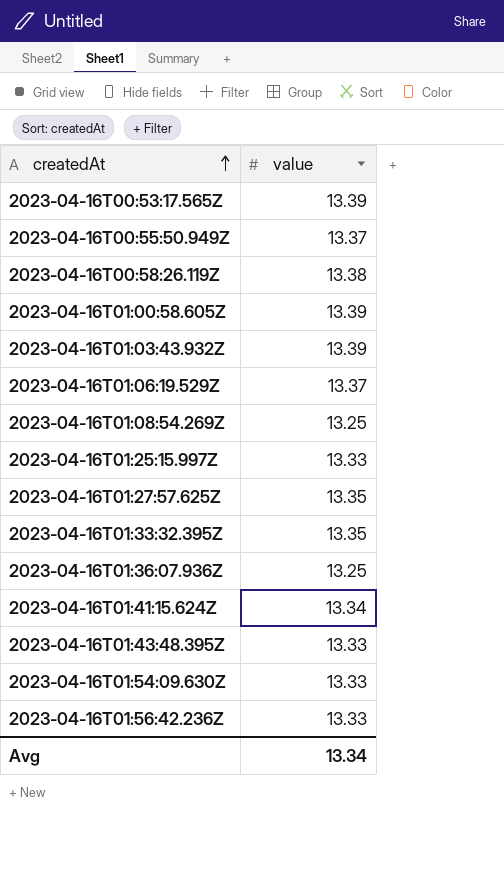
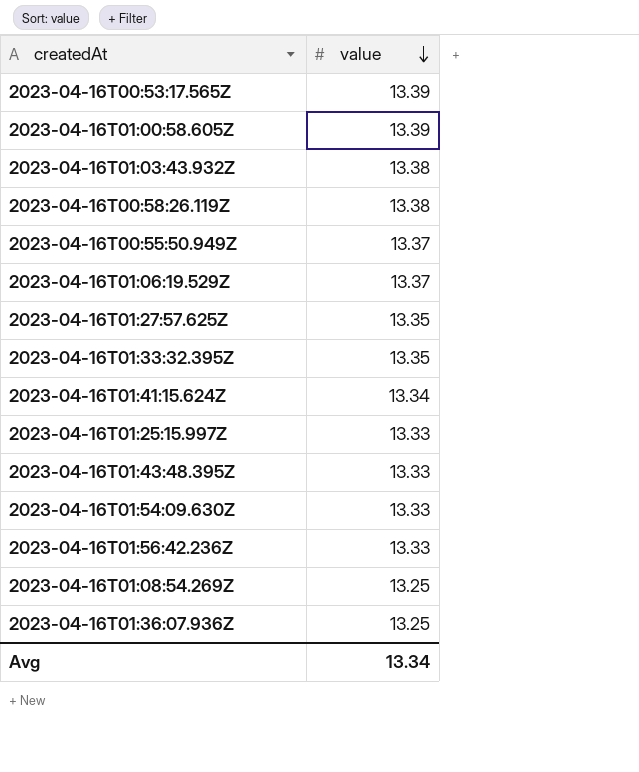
row order: createdAt ascending -> value descending
2023-04-16T01:03:43.932Z | value: 13.39 -> 13.38

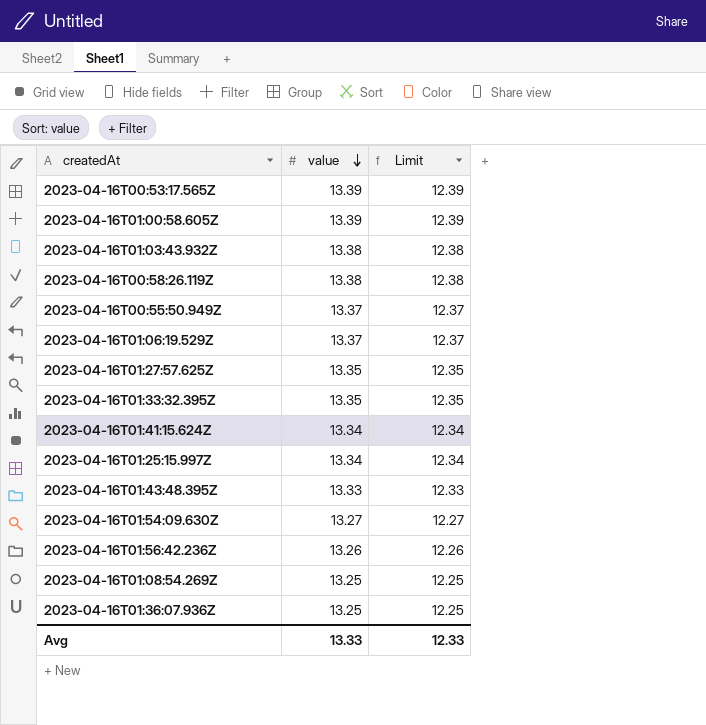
column Limit | formula: none -> [value] - 1
2023-04-16T01:25:15.997Z | value: 13.33 -> 13.34
2023-04-16T01:54:09.630Z | value: 13.33 -> 13.27
2023-04-16T01:56:42.236Z | value: 13.33 -> 13.26
Avg | value: 13.34 -> 13.33

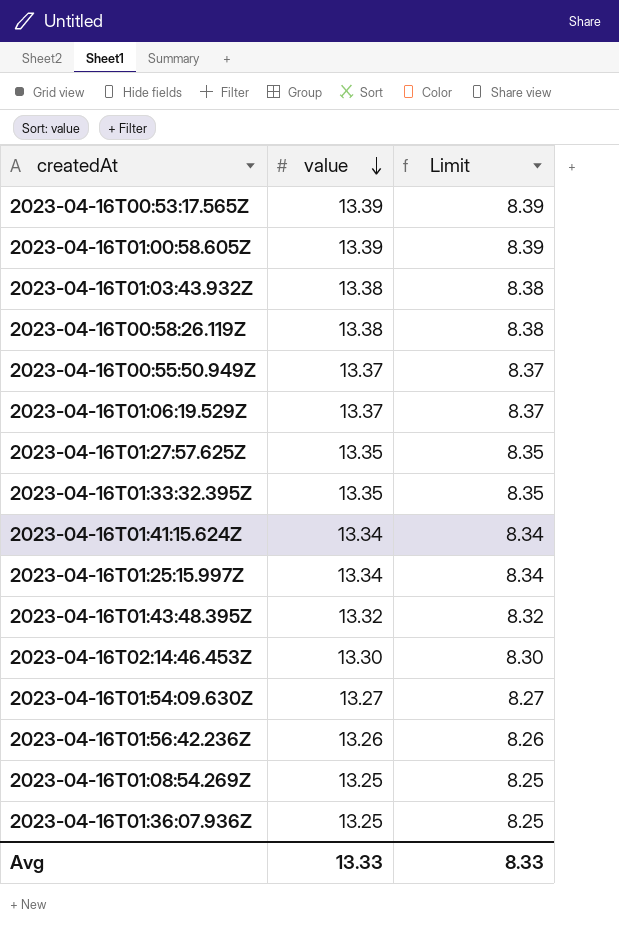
column Limit | formula: [value] - 1 -> [value] - 5
2023-04-16T01:43:48.395Z | value: 13.33 -> 13.32
row 2023-04-16T02:14:46.453Z: none -> 13.30 | 8.30
Avg | Limit: 12.33 -> 8.33

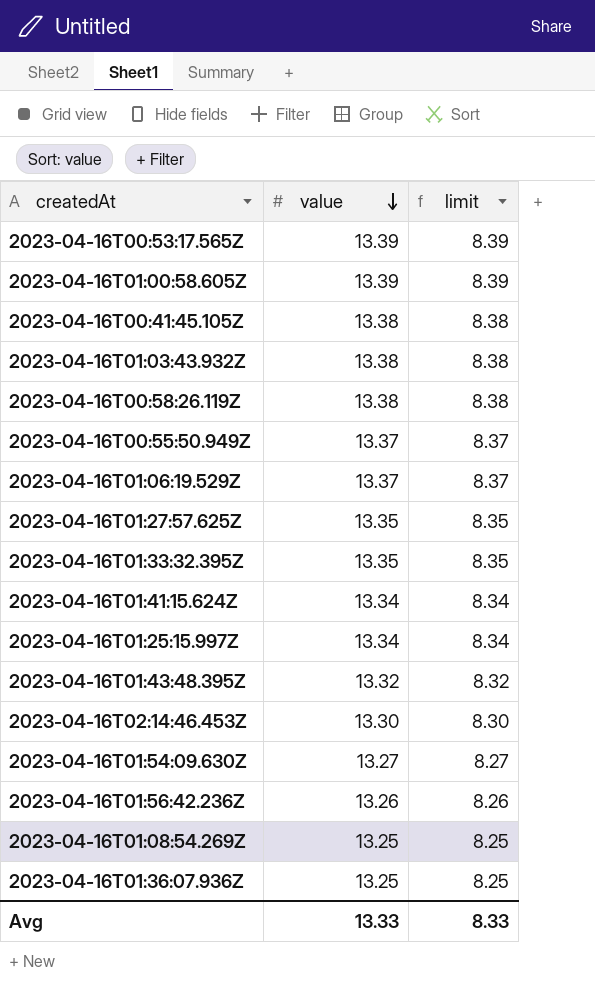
column name: Limit -> limit
row 2023-04-16T00:41:45.105Z: none -> 13.38 | 8.38

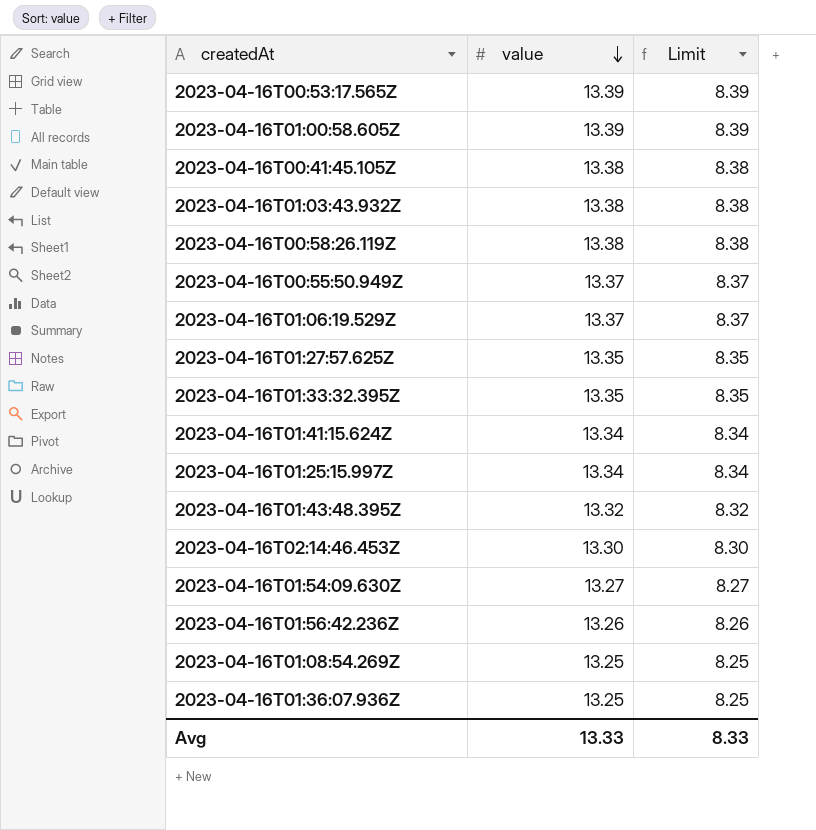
column name: limit -> Limit

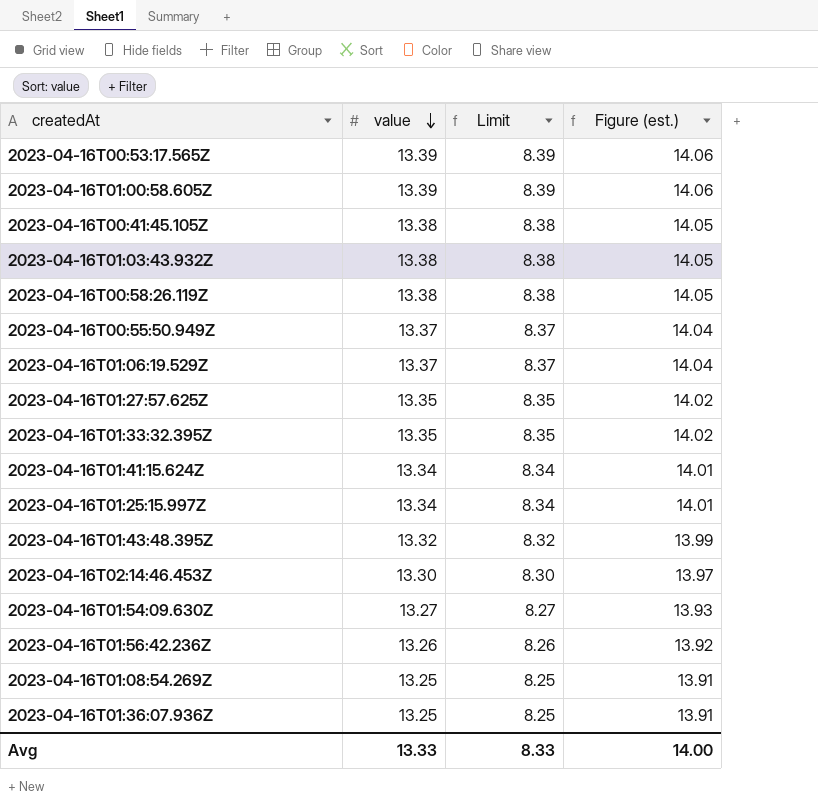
column Figure (est.) | formula: none -> [value] * 1.05

